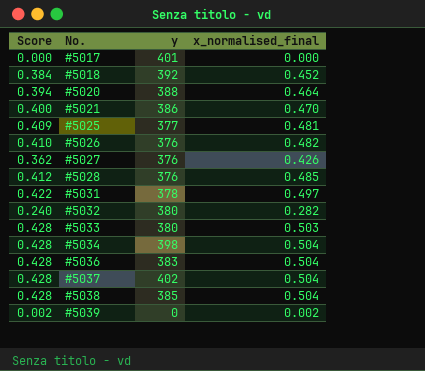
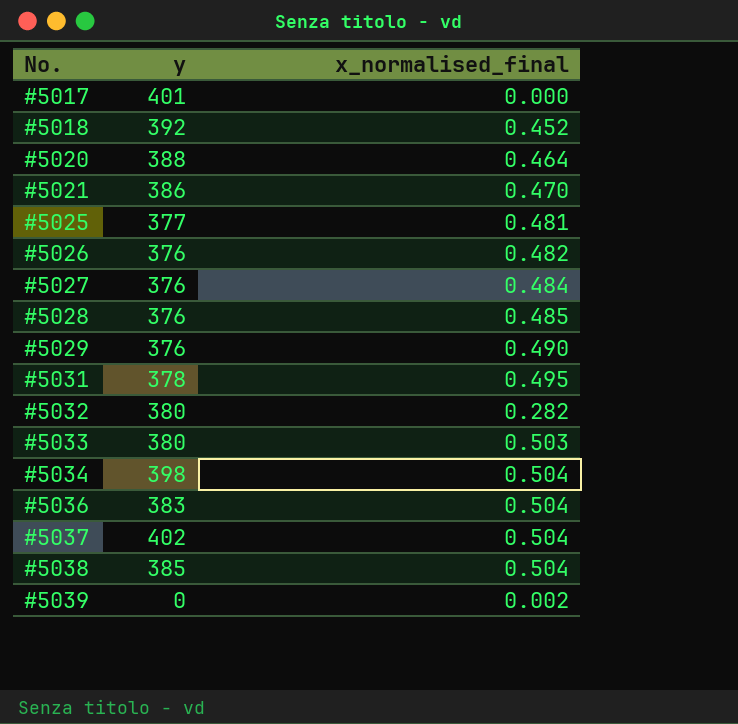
column Score | formula: [x_normalised_final] * 0.85 -> none
#5027 | x_normalised_final: 0.426 -> 0.484
row #5029: none -> 376 | 0.490
#5031 | x_normalised_final: 0.497 -> 0.495

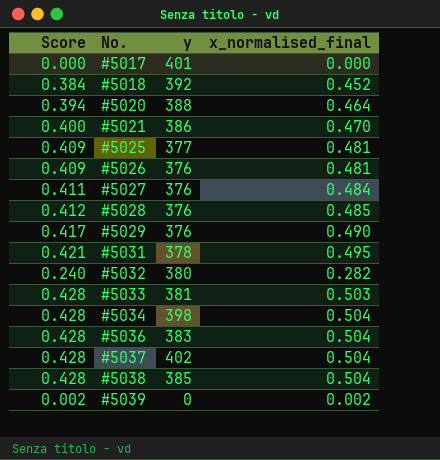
column Score | formula: none -> [x_normalised_final] * 0.85
#5026 | x_normalised_final: 0.482 -> 0.481
#5033 | y: 380 -> 381

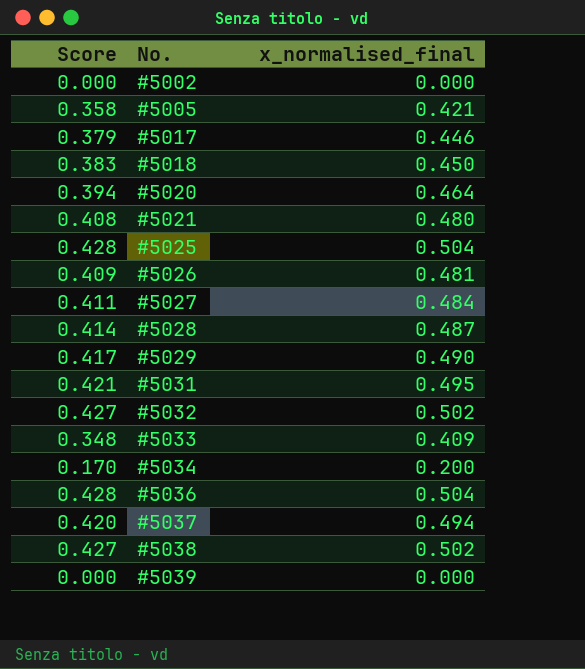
column y | position: 3 -> none
row #5002: none -> 0.000 | 0.000
row #5005: none -> 0.358 | 0.421
#5017 | Score: 0.000 -> 0.379
#5017 | x_normalised_final: 0.000 -> 0.446
#5018 | Score: 0.384 -> 0.383
#5018 | x_normalised_final: 0.452 -> 0.450
#5021 | Score: 0.400 -> 0.408
#5021 | x_normalised_final: 0.470 -> 0.480
#5025 | Score: 0.409 -> 0.428
#5025 | x_normalised_final: 0.481 -> 0.504
#5028 | Score: 0.412 -> 0.414
#5028 | x_normalised_final: 0.485 -> 0.487
#5032 | Score: 0.240 -> 0.427
#5032 | x_normalised_final: 0.282 -> 0.502
#5033 | Score: 0.428 -> 0.348
#5033 | x_normalised_final: 0.503 -> 0.409
#5034 | Score: 0.428 -> 0.170
#5034 | x_normalised_final: 0.504 -> 0.200
#5037 | Score: 0.428 -> 0.420
#5037 | x_normalised_final: 0.504 -> 0.494
#5038 | Score: 0.428 -> 0.427
#5038 | x_normalised_final: 0.504 -> 0.502
#5039 | Score: 0.002 -> 0.000
#5039 | x_normalised_final: 0.002 -> 0.000

